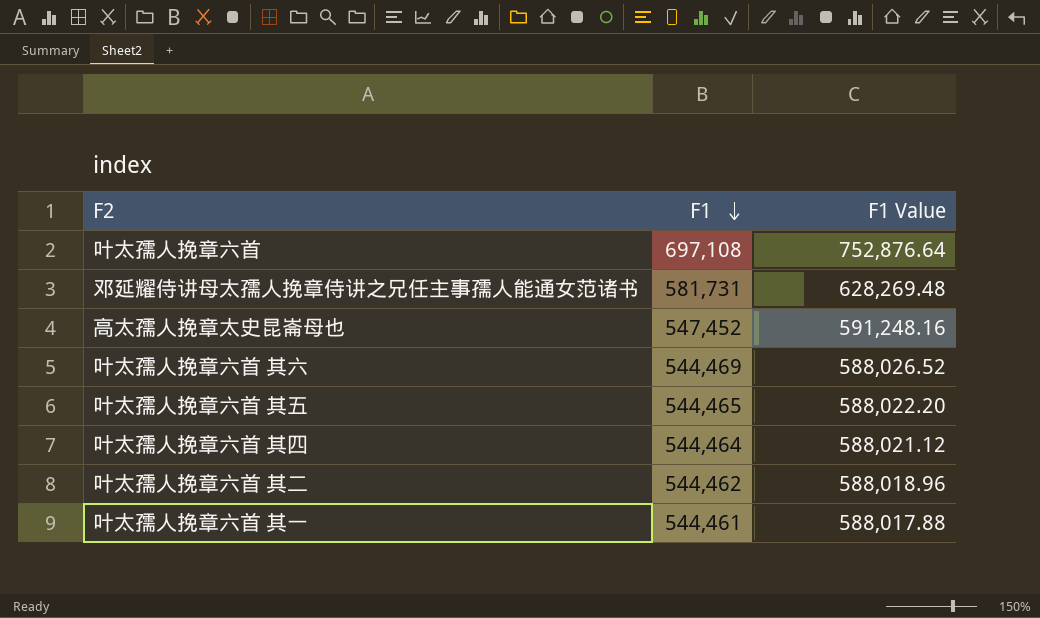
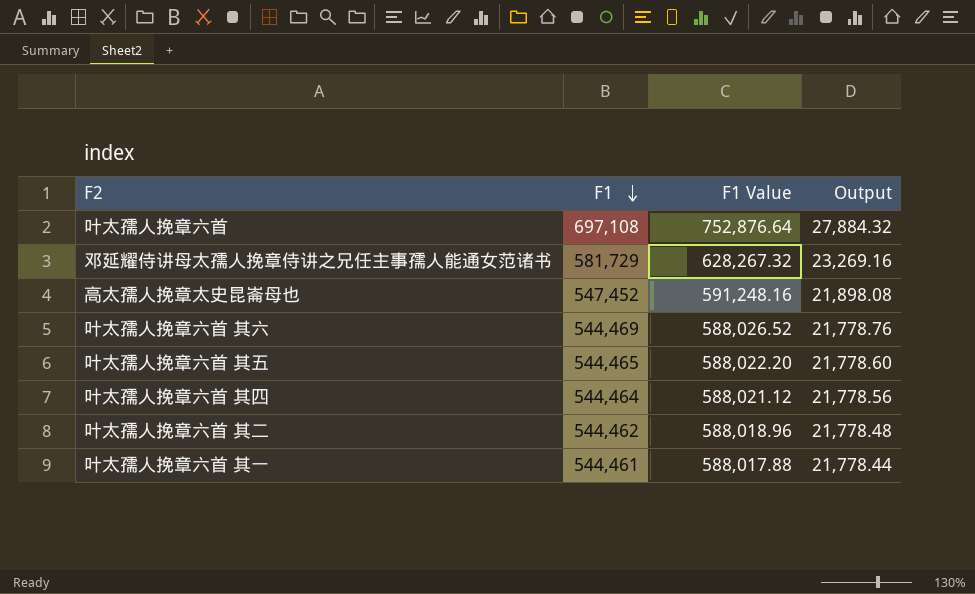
column Output | formula: none -> [F1] * 0.04
邓延耀侍讲母太孺人挽章侍讲之兄任主事孺人能通女范诸书 | F1: 581,731 -> 581,729
邓延耀侍讲母太孺人挽章侍讲之兄任主事孺人能通女范诸书 | F1 Value: 628,269.48 -> 628,267.32

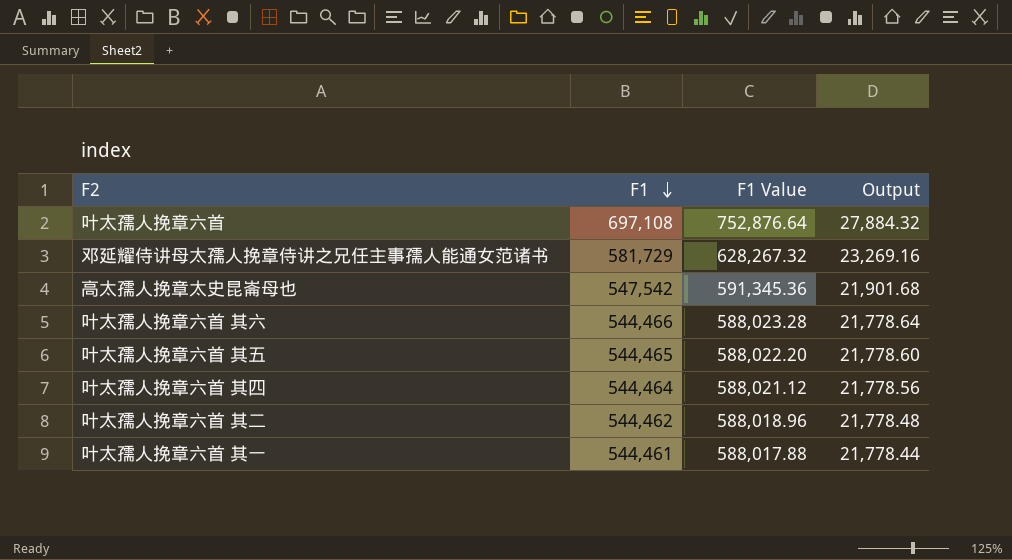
高太孺人挽章太史昆崙母也 | F1: 547,452 -> 547,542
高太孺人挽章太史昆崙母也 | F1 Value: 591,248.16 -> 591,345.36
高太孺人挽章太史昆崙母也 | Output: 21,898.08 -> 21,901.68
叶太孺人挽章六首 其六 | F1: 544,469 -> 544,466
叶太孺人挽章六首 其六 | F1 Value: 588,026.52 -> 588,023.28
叶太孺人挽章六首 其六 | Output: 21,778.76 -> 21,778.64

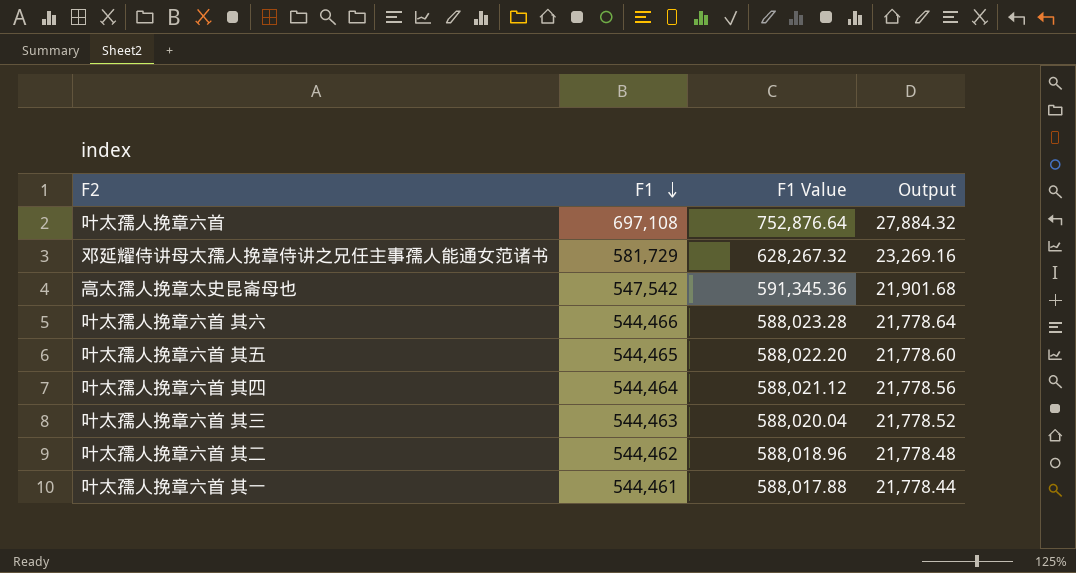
row 叶太孺人挽章六首 其三: none -> 544,463 | 588,020.04 | 21,778.52

